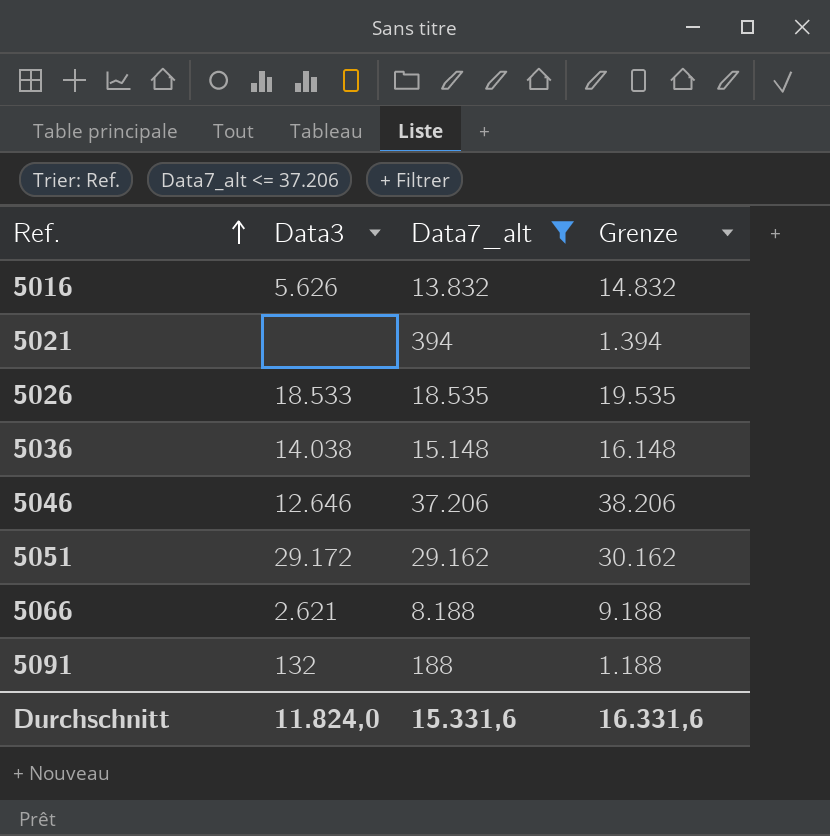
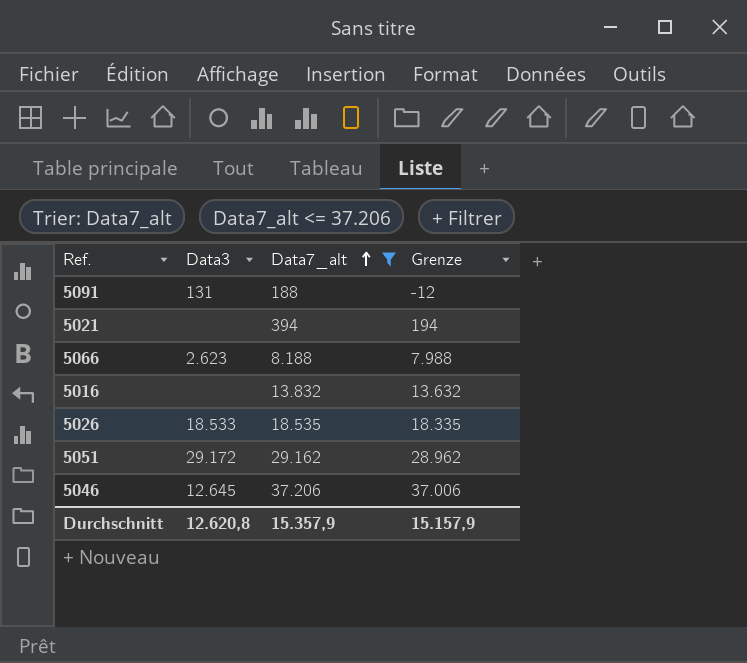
row order: Ref. ascending -> Data7_alt ascending
column Grenze | formula: [Data7_alt] + 1000 -> [Data7_alt] - 200
row 5036: 14.038 | 15.148 | 16.148 -> none
5091 | Data3: 132 -> 131
5066 | Data3: 2.621 -> 2.623
5016 | Data3: 5.626 -> none
5046 | Data3: 12.646 -> 12.645
Durchschnitt | Data3: 11.824,0 -> 12.620,8
Durchschnitt | Data7_alt: 15.331,6 -> 15.357,9
Durchschnitt | Grenze: 16.331,6 -> 15.157,9

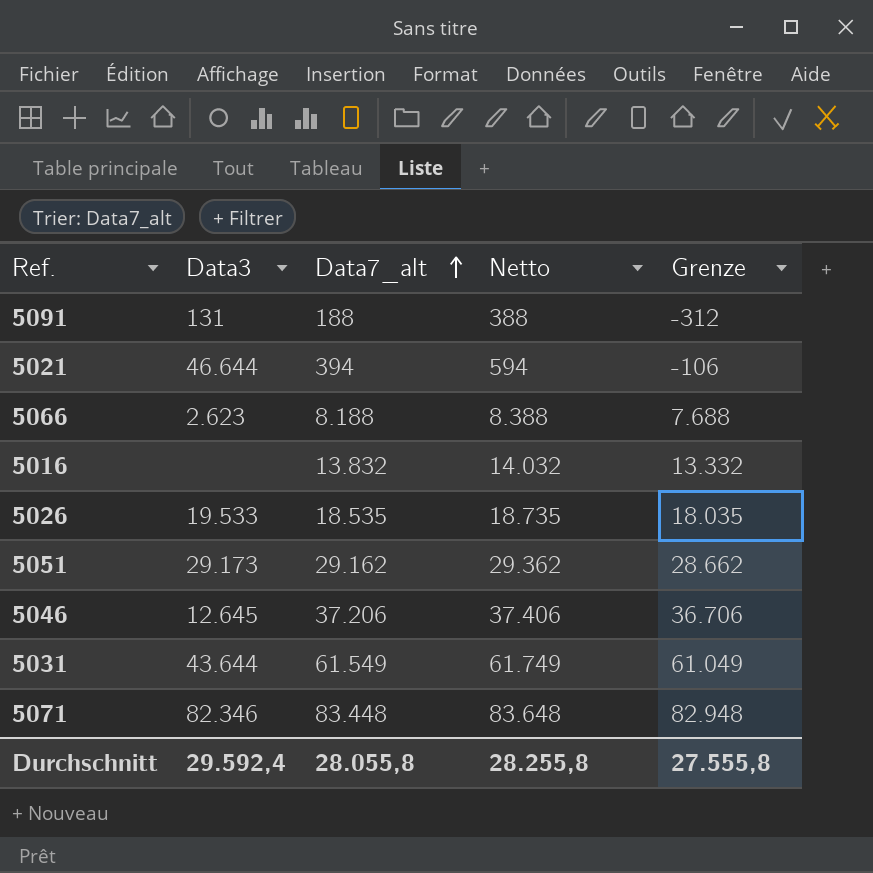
filter: Data7_alt <= 37.206 -> none
column Netto | formula: none -> [Data7_alt] + 200
column Grenze | formula: [Data7_alt] - 200 -> [Data7_alt] - 500
5021 | Data3: none -> 46.644
5026 | Data3: 18.533 -> 19.533
5051 | Data3: 29.172 -> 29.173
Durchschnitt | Data3: 12.620,8 -> 29.592,4
Durchschnitt | Data7_alt: 15.357,9 -> 28.055,8
Durchschnitt | Grenze: 15.157,9 -> 27.555,8

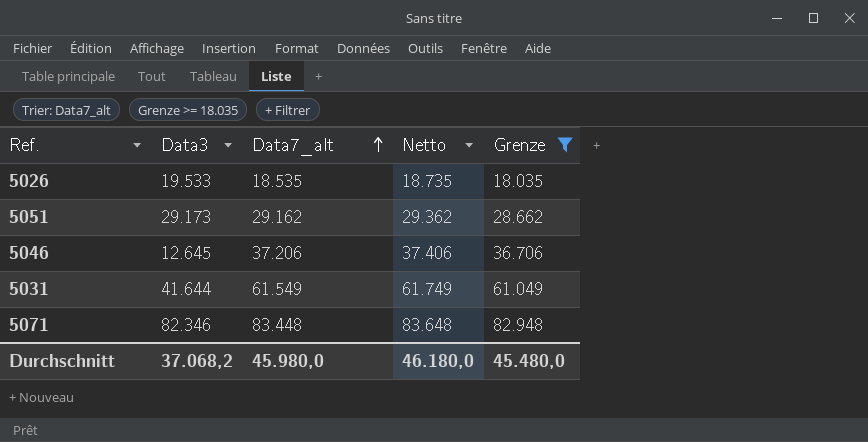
filter: none -> Grenze >= 18.035
5031 | Data3: 43.644 -> 41.644
Durchschnitt | Data3: 29.592,4 -> 37.068,2
Durchschnitt | Data7_alt: 28.055,8 -> 45.980,0
Durchschnitt | Netto: 28.255,8 -> 46.180,0
Durchschnitt | Grenze: 27.555,8 -> 45.480,0

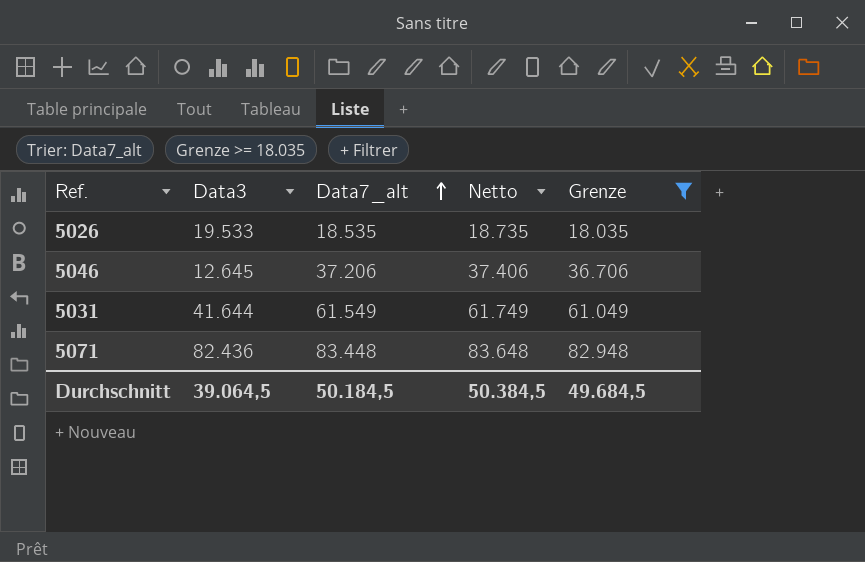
row 5051: 29.173 | 29.162 | 29.362 | 28.662 -> none
5071 | Data3: 82.346 -> 82.436
Durchschnitt | Data3: 37.068,2 -> 39.064,5
Durchschnitt | Data7_alt: 45.980,0 -> 50.184,5
Durchschnitt | Netto: 46.180,0 -> 50.384,5
Durchschnitt | Grenze: 45.480,0 -> 49.684,5

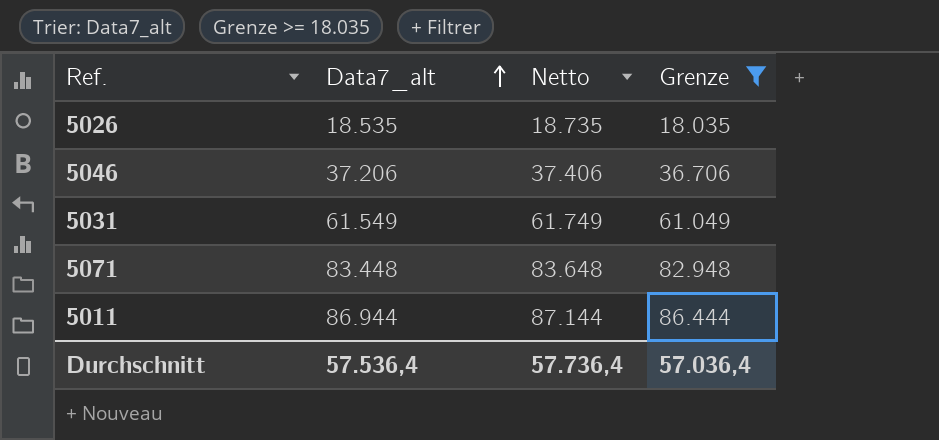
column Data3 | position: 2 -> none
row 5011: none -> 86.944 | 87.144 | 86.444
Durchschnitt | Data7_alt: 50.184,5 -> 57.536,4
Durchschnitt | Netto: 50.384,5 -> 57.736,4
Durchschnitt | Grenze: 49.684,5 -> 57.036,4

